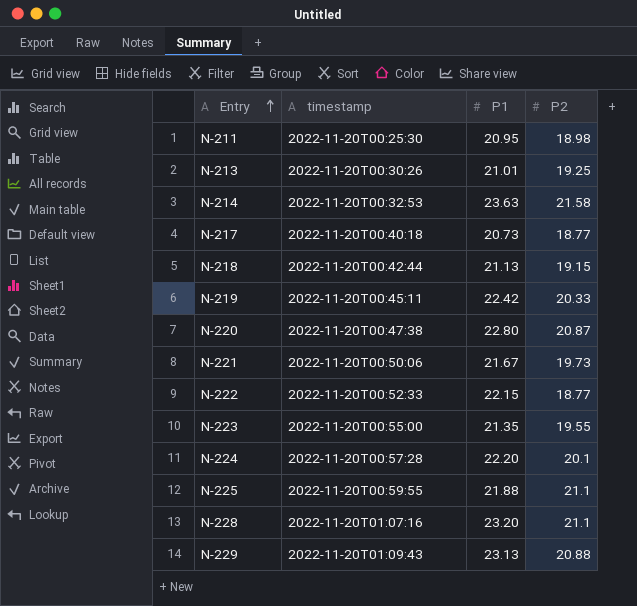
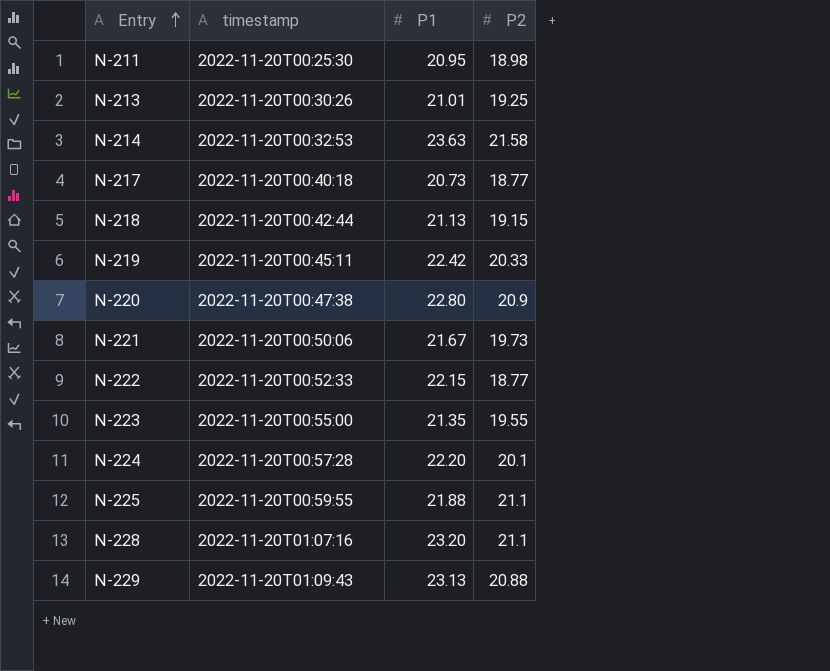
N-220 | P2: 20.87 -> 20.9

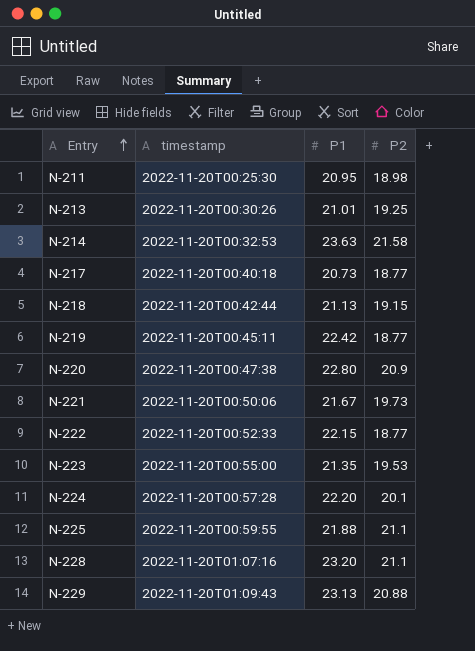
N-219 | P2: 20.33 -> 18.77
N-223 | P2: 19.55 -> 19.53

